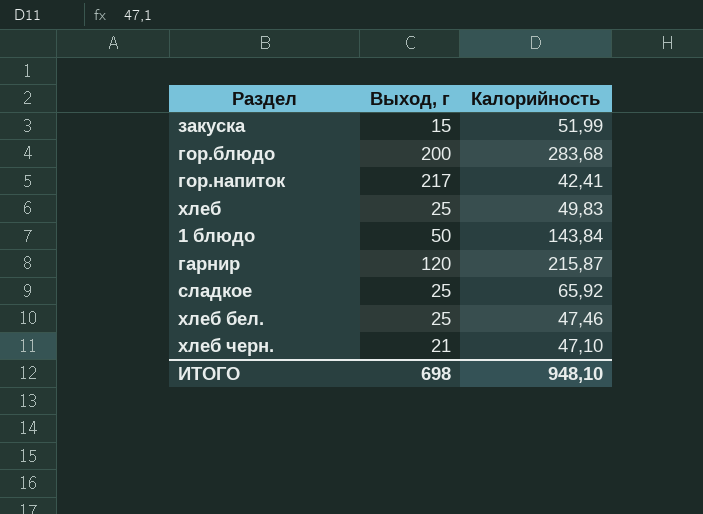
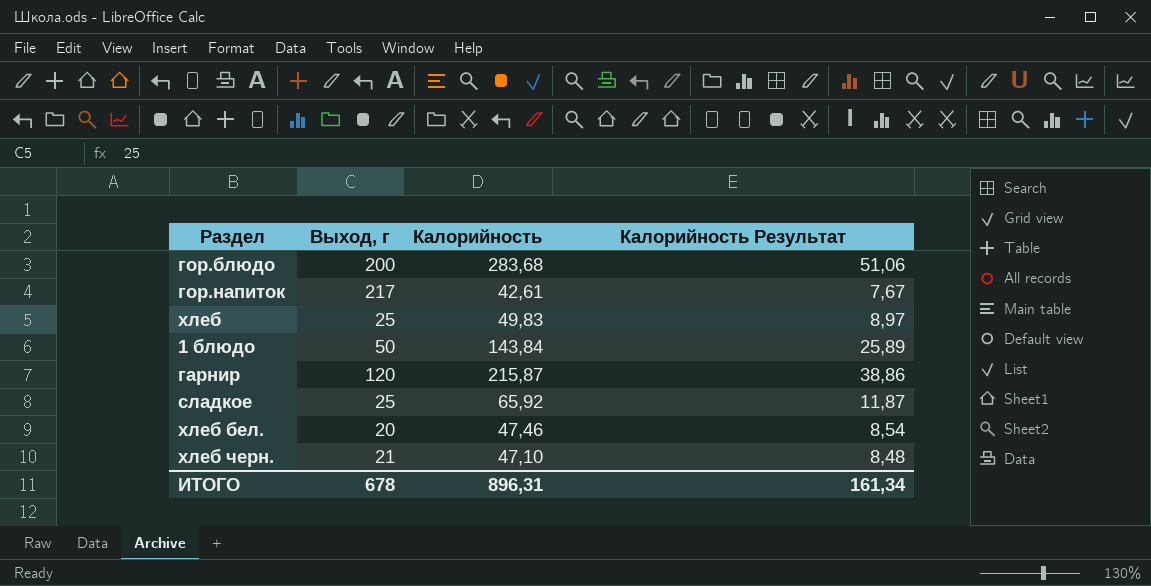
column Калорийность Результат | formula: none -> [Калорийность] * 0,18
row закуска: 15 | 51,99 -> none
гор.напиток | Калорийность: 42,41 -> 42,61
хлеб бел. | Выход, г: 25 -> 20
ИТОГО | Выход, г: 698 -> 678
ИТОГО | Калорийность: 948,10 -> 896,31

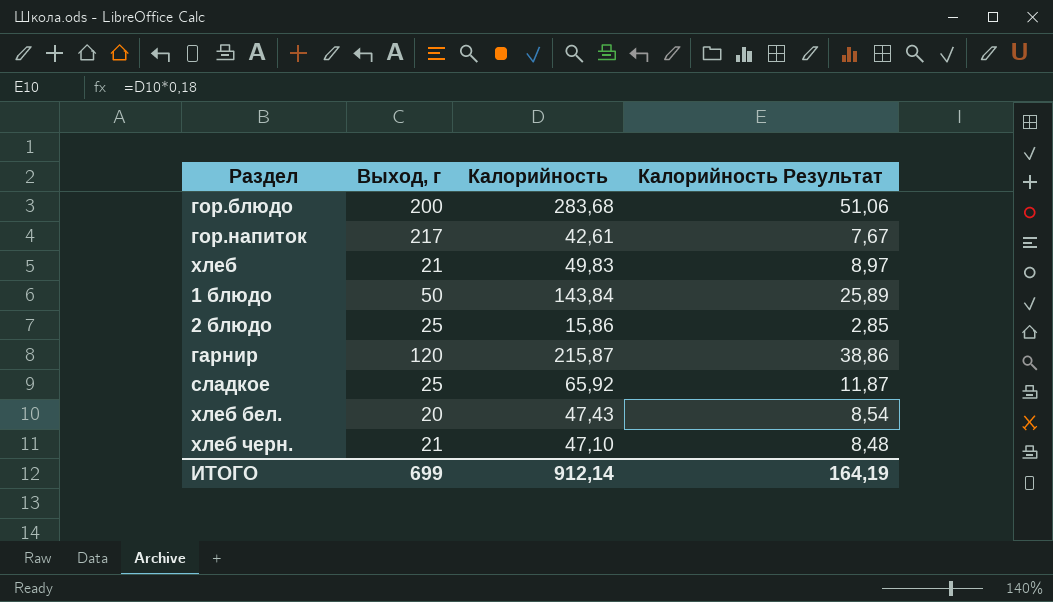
хлеб | Выход, г: 25 -> 21
row 2 блюдо: none -> 25 | 15,86 | 2,85
хлеб бел. | Калорийность: 47,46 -> 47,43
ИТОГО | Выход, г: 678 -> 699
ИТОГО | Калорийность: 896,31 -> 912,14
ИТОГО | Калорийность Результат: 161,34 -> 164,19

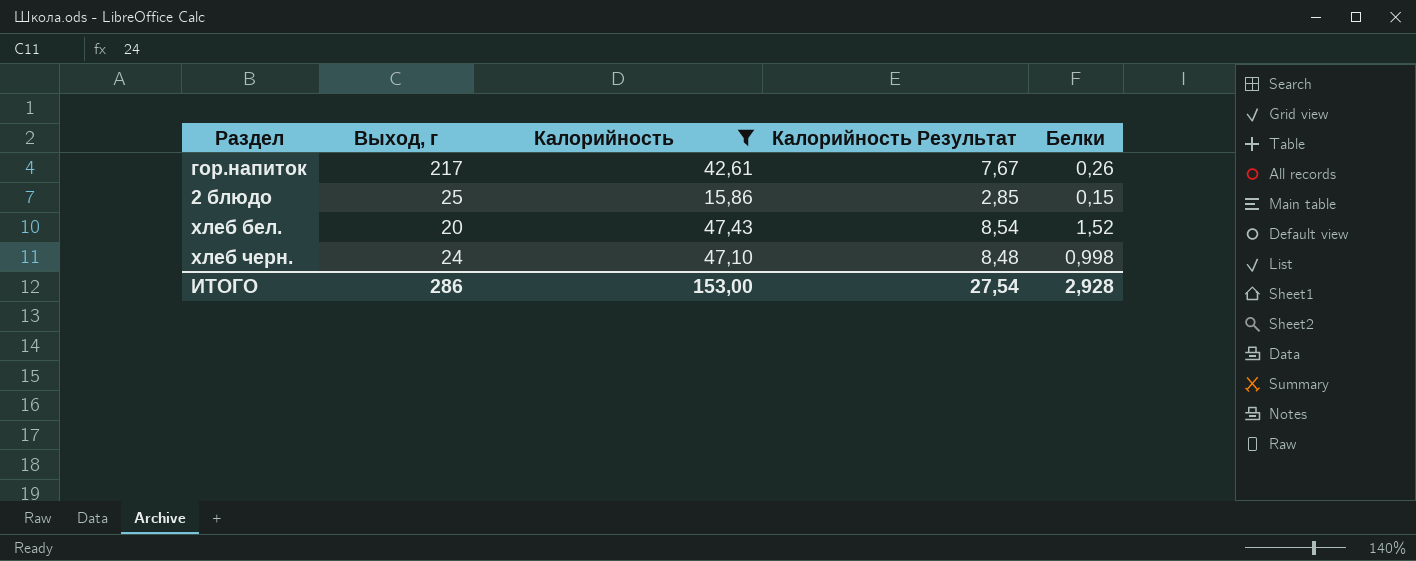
filter: none -> Калорийность <= 47,43
column Белки | position: none -> 5
хлеб черн. | Выход, г: 21 -> 24
ИТОГО | Выход, г: 699 -> 286
ИТОГО | Калорийность: 912,14 -> 153,00
ИТОГО | Калорийность Результат: 164,19 -> 27,54

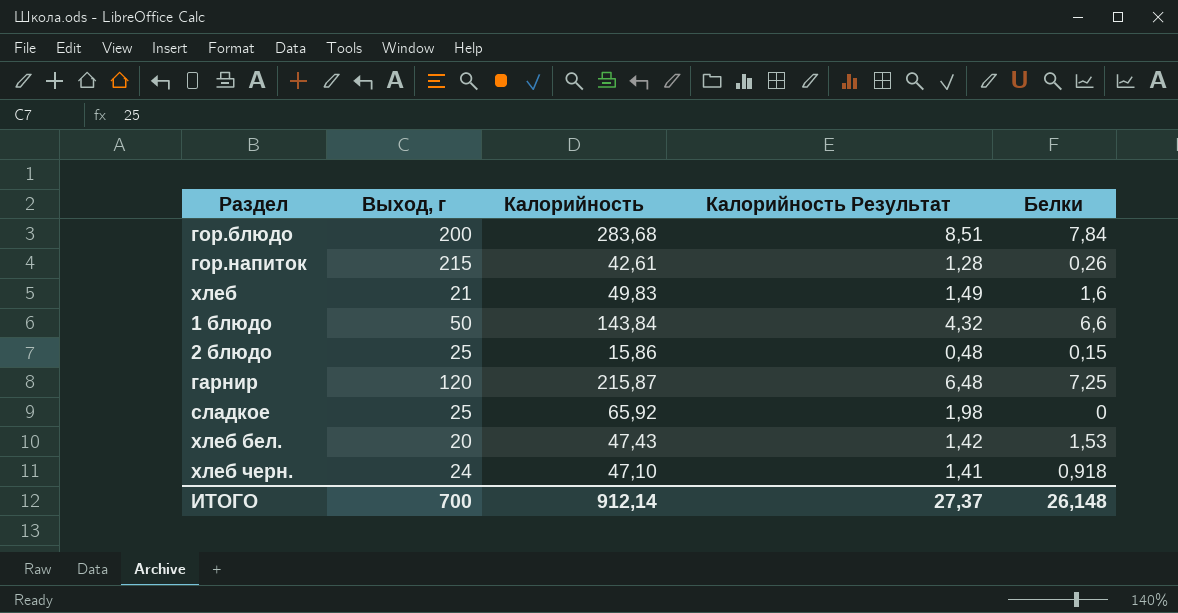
filter: Калорийность <= 47,43 -> none
column Калорийность Результат | formula: [Калорийность] * 0,18 -> [Калорийность] * 0,03
гор.напиток | Выход, г: 217 -> 215
хлеб бел. | Белки: 1,52 -> 1,53
хлеб черн. | Белки: 0,998 -> 0,918
ИТОГО | Выход, г: 286 -> 700
ИТОГО | Калорийность: 153,00 -> 912,14
ИТОГО | Калорийность Результат: 27,54 -> 27,37
ИТОГО | Белки: 2,928 -> 26,148

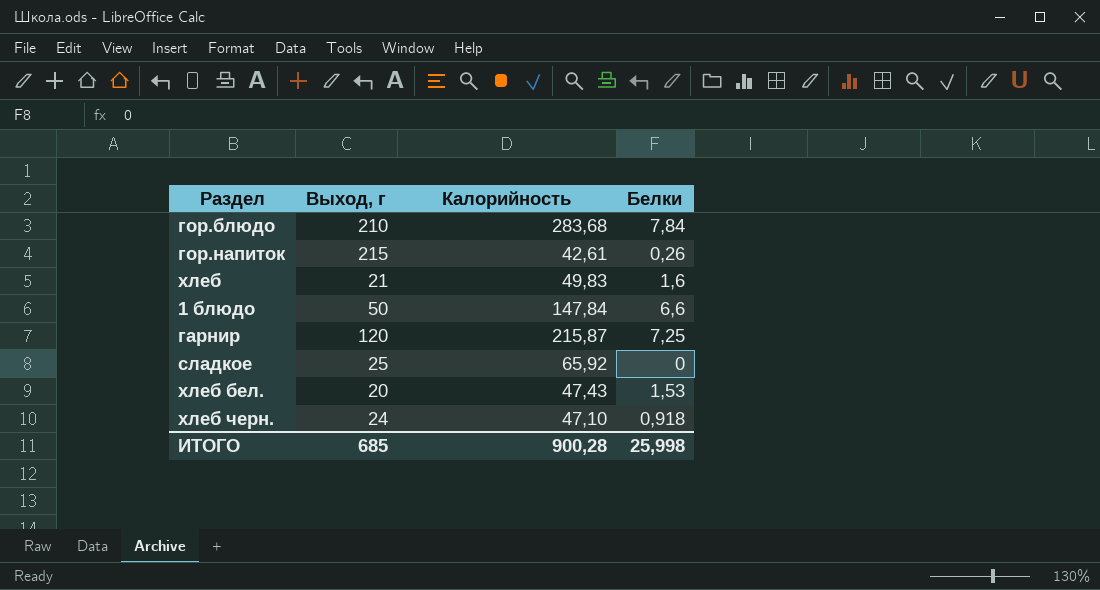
column Калорийность Результат | formula: [Калорийность] * 0,03 -> none
row 2 блюдо: 25 | 15,86 | 0,48 | 0,15 -> none
гор.блюдо | Выход, г: 200 -> 210
1 блюдо | Калорийность: 143,84 -> 147,84
ИТОГО | Выход, г: 700 -> 685
ИТОГО | Калорийность: 912,14 -> 900,28
ИТОГО | Белки: 26,148 -> 25,998

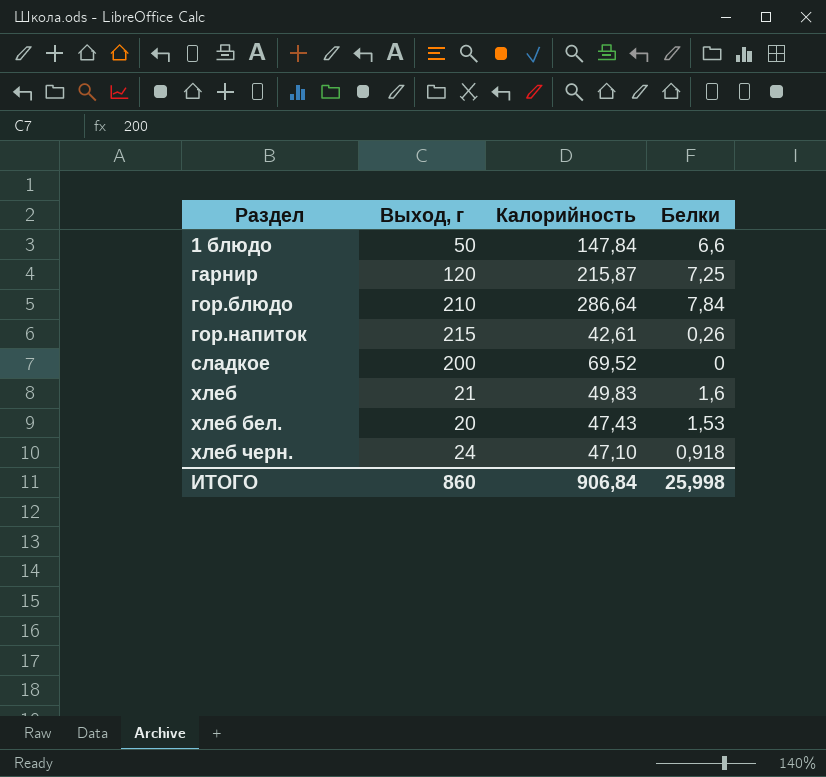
row order: none -> Раздел ascending
гор.блюдо | Калорийность: 283,68 -> 286,64
сладкое | Выход, г: 25 -> 200
сладкое | Калорийность: 65,92 -> 69,52
ИТОГО | Выход, г: 685 -> 860
ИТОГО | Калорийность: 900,28 -> 906,84

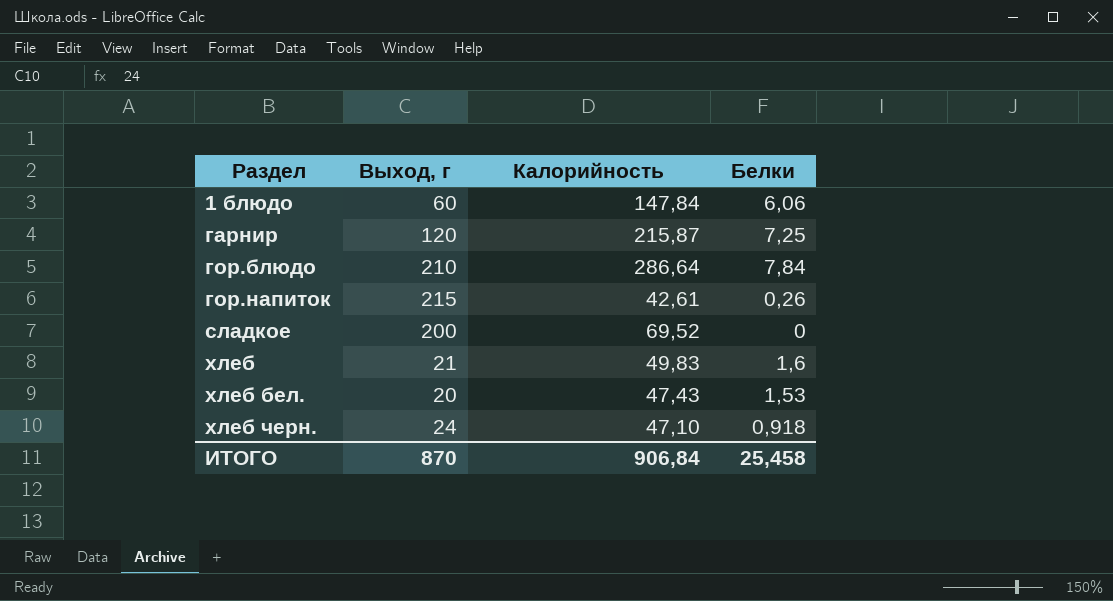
1 блюдо | Выход, г: 50 -> 60
1 блюдо | Белки: 6,6 -> 6,06
ИТОГО | Выход, г: 860 -> 870
ИТОГО | Белки: 25,998 -> 25,458

